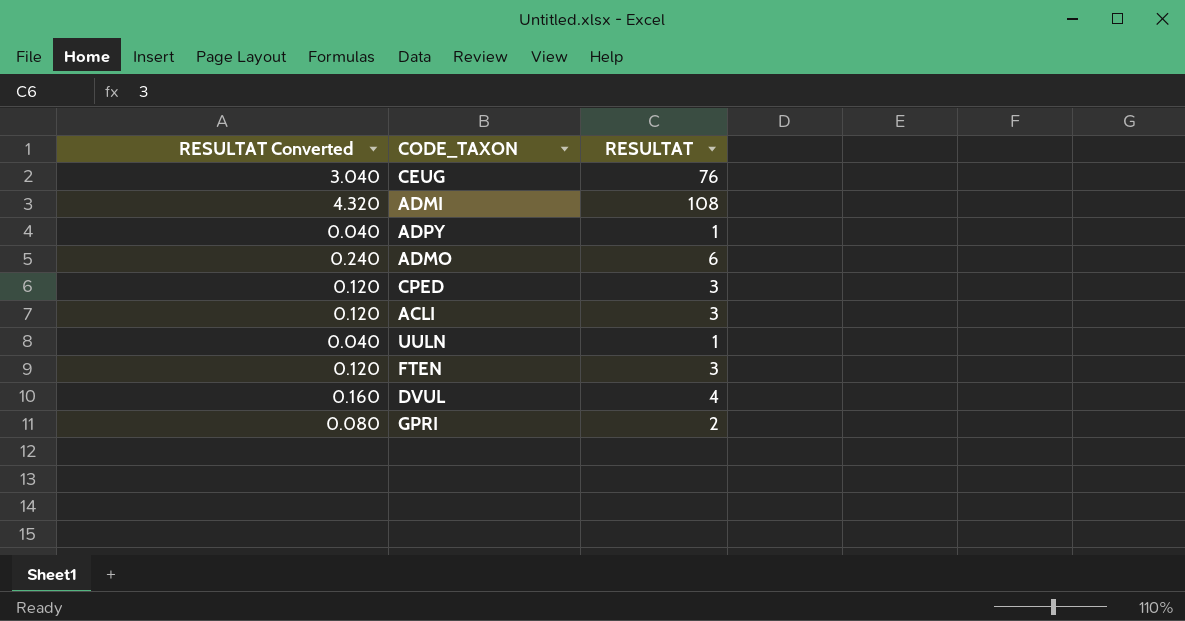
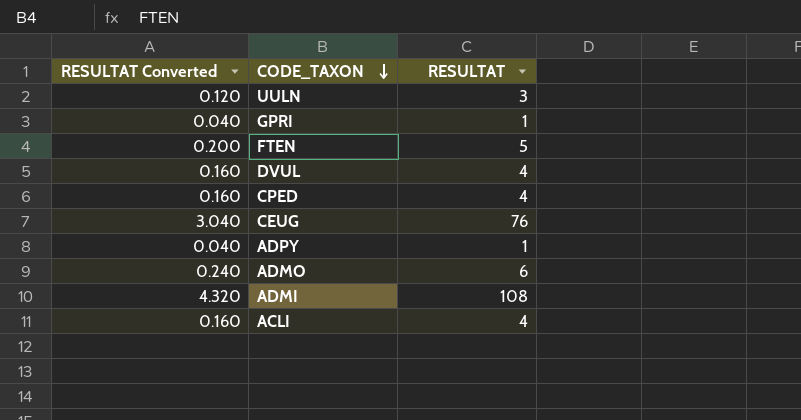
row order: none -> CODE_TAXON descending
UULN | RESULTAT Converted: 0.040 -> 0.120
UULN | RESULTAT: 1 -> 3
GPRI | RESULTAT Converted: 0.080 -> 0.040
GPRI | RESULTAT: 2 -> 1
FTEN | RESULTAT Converted: 0.120 -> 0.200
FTEN | RESULTAT: 3 -> 5
CPED | RESULTAT Converted: 0.120 -> 0.160
CPED | RESULTAT: 3 -> 4
ACLI | RESULTAT Converted: 0.120 -> 0.160
ACLI | RESULTAT: 3 -> 4

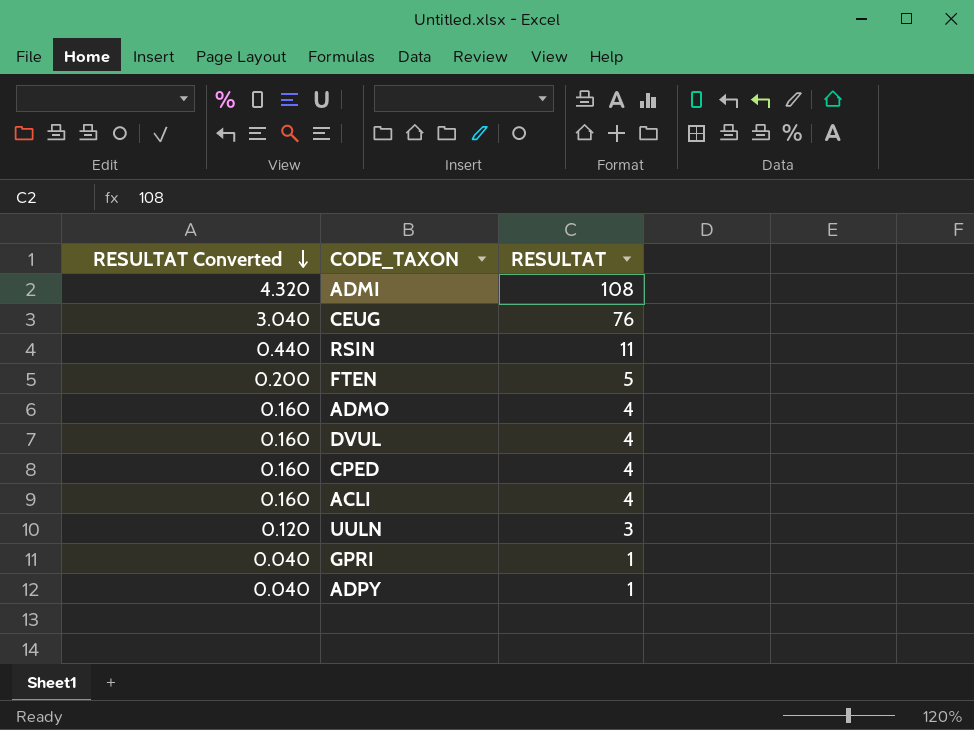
row order: CODE_TAXON descending -> RESULTAT Converted descending
row RSIN: none -> 0.440 | 11
ADMO | RESULTAT Converted: 0.240 -> 0.160
ADMO | RESULTAT: 6 -> 4

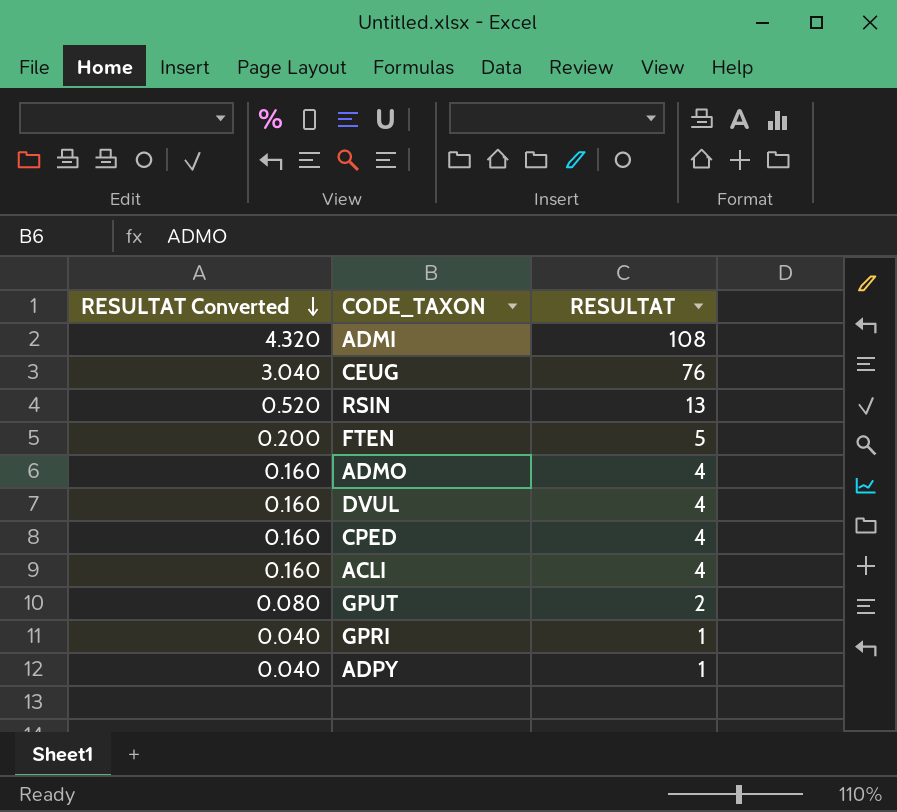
row UULN: 0.120 | 3 -> none
RSIN | RESULTAT Converted: 0.440 -> 0.520
RSIN | RESULTAT: 11 -> 13
row GPUT: none -> 0.080 | 2

